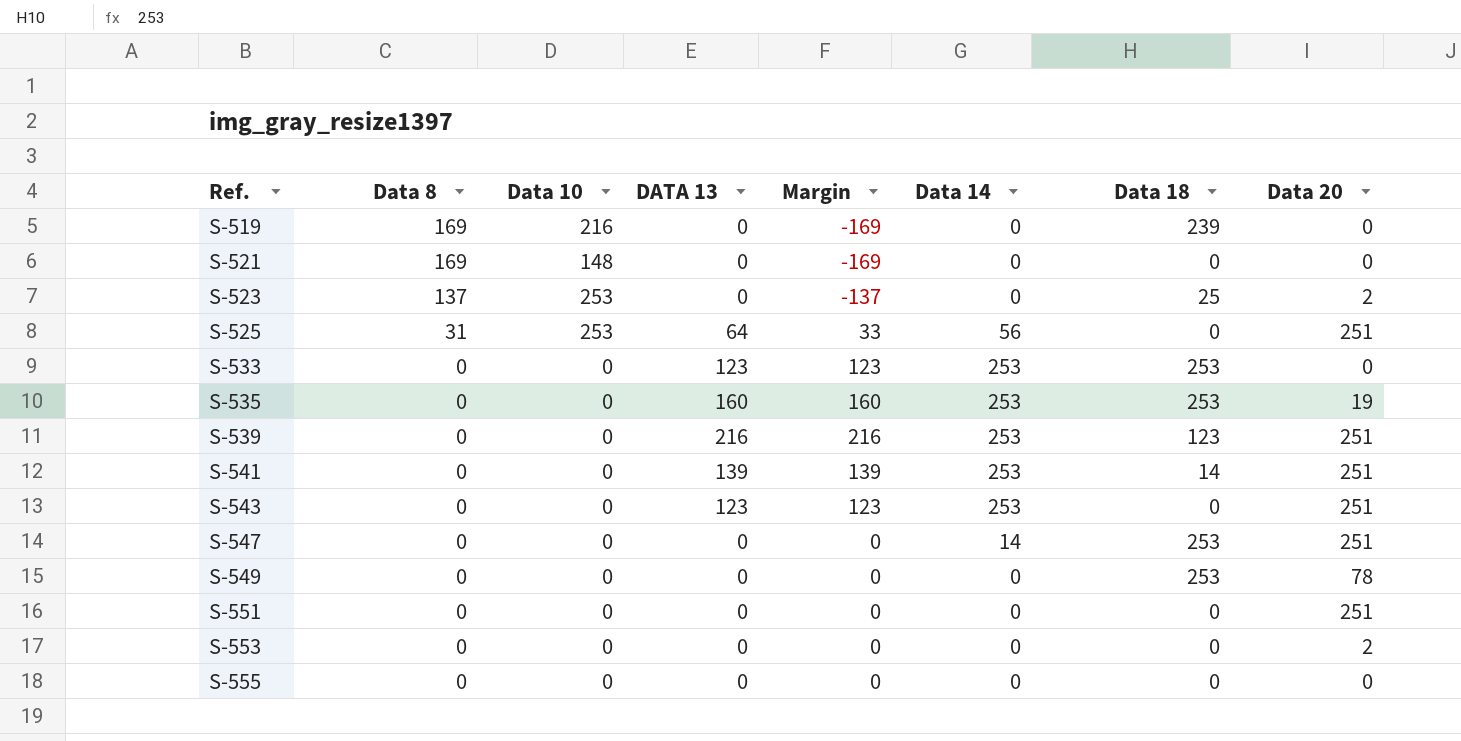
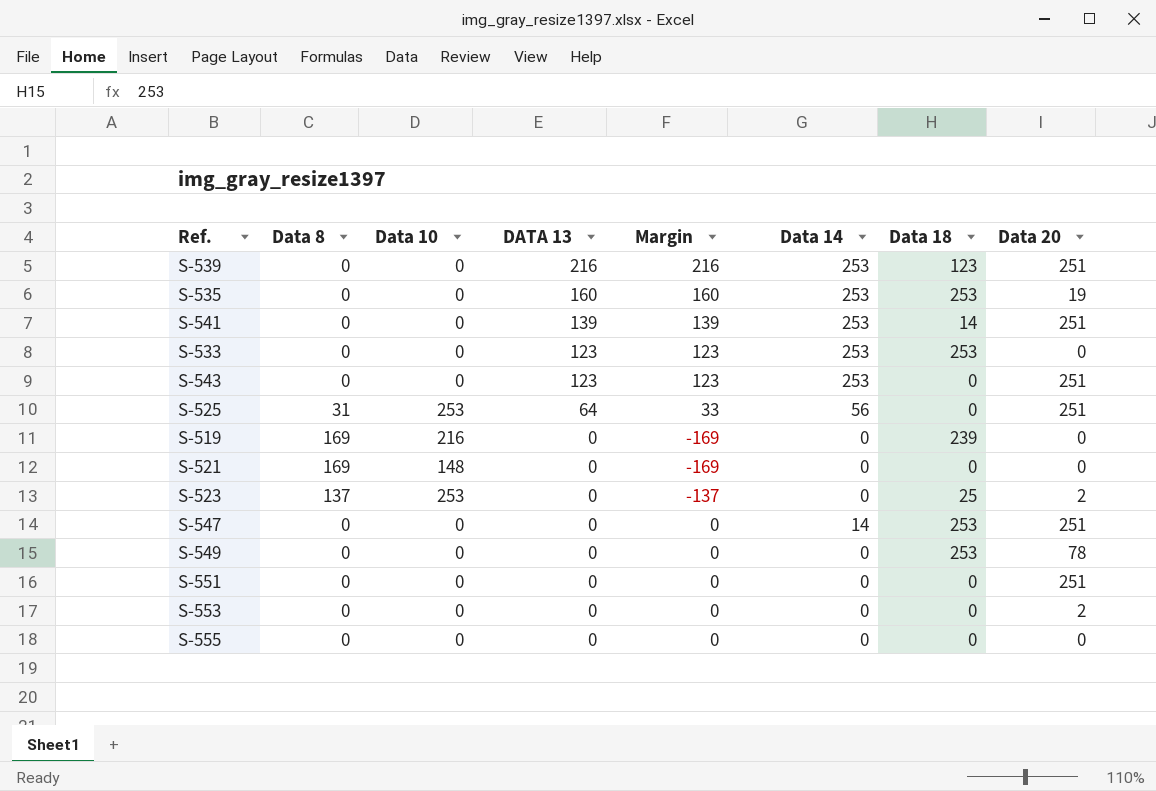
row order: Ref. ascending -> DATA 13 descending

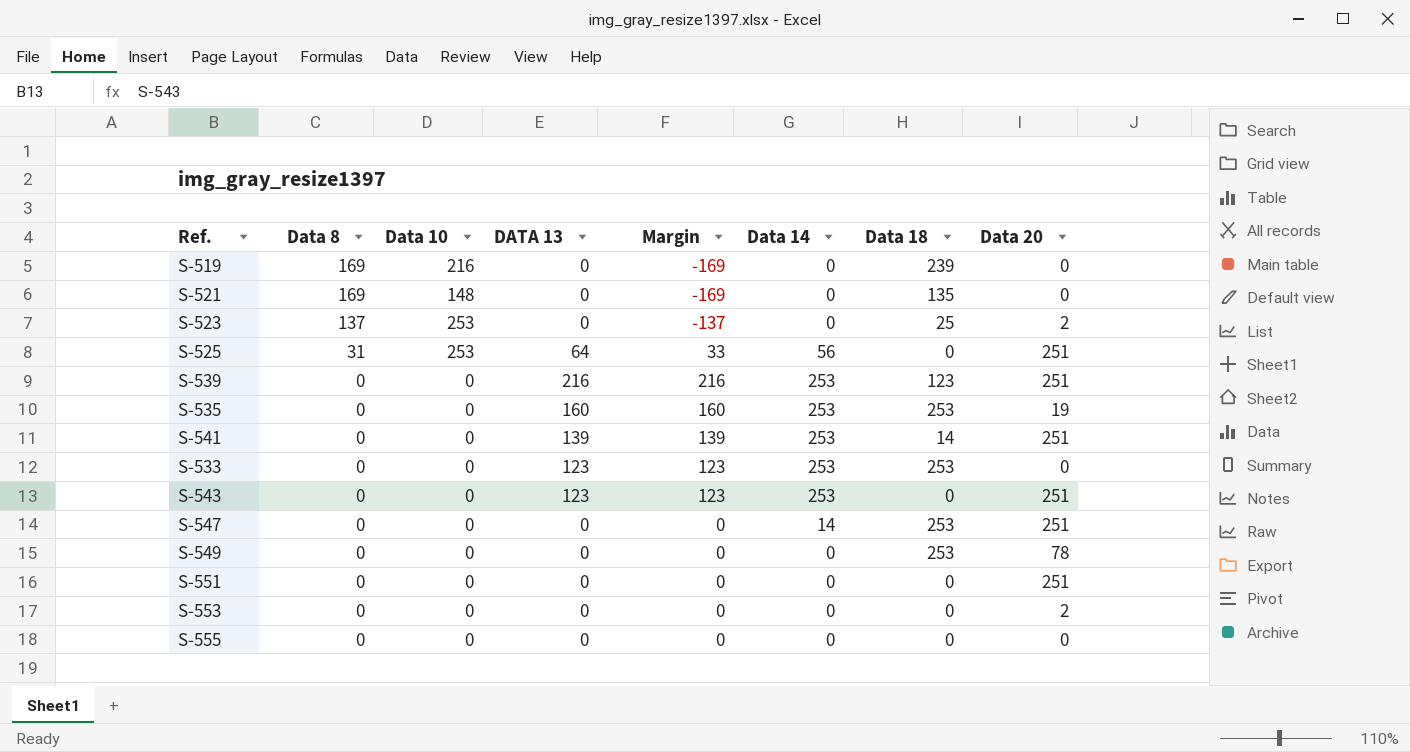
row order: DATA 13 descending -> Data 8 descending
S-521 | Data 18: 0 -> 135

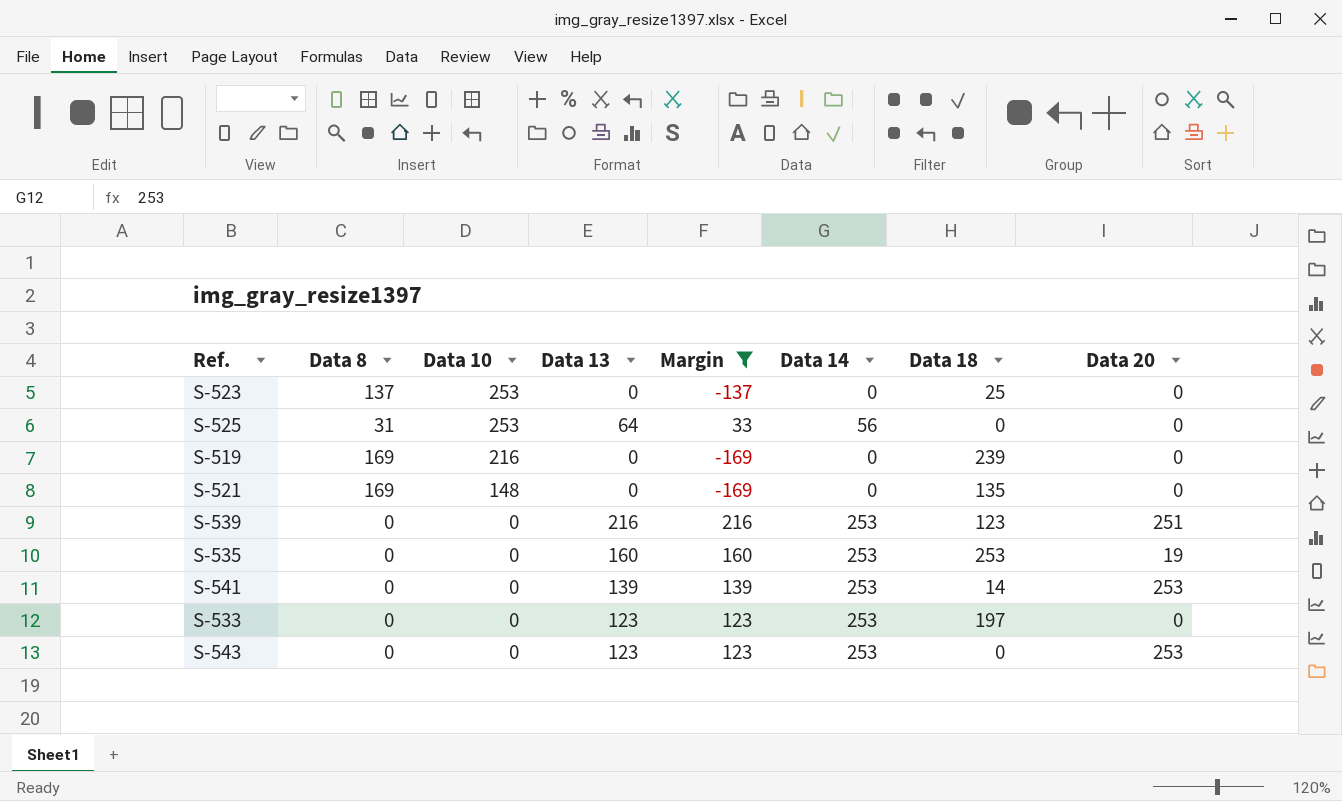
filter: none -> Margin != 0
row order: Data 8 descending -> Data 10 descending
column name: DATA 13 -> Data 13
S-523 | Data 20: 2 -> 0
S-525 | Data 20: 251 -> 0
S-541 | Data 20: 251 -> 253
S-533 | Data 18: 253 -> 197
S-543 | Data 20: 251 -> 253

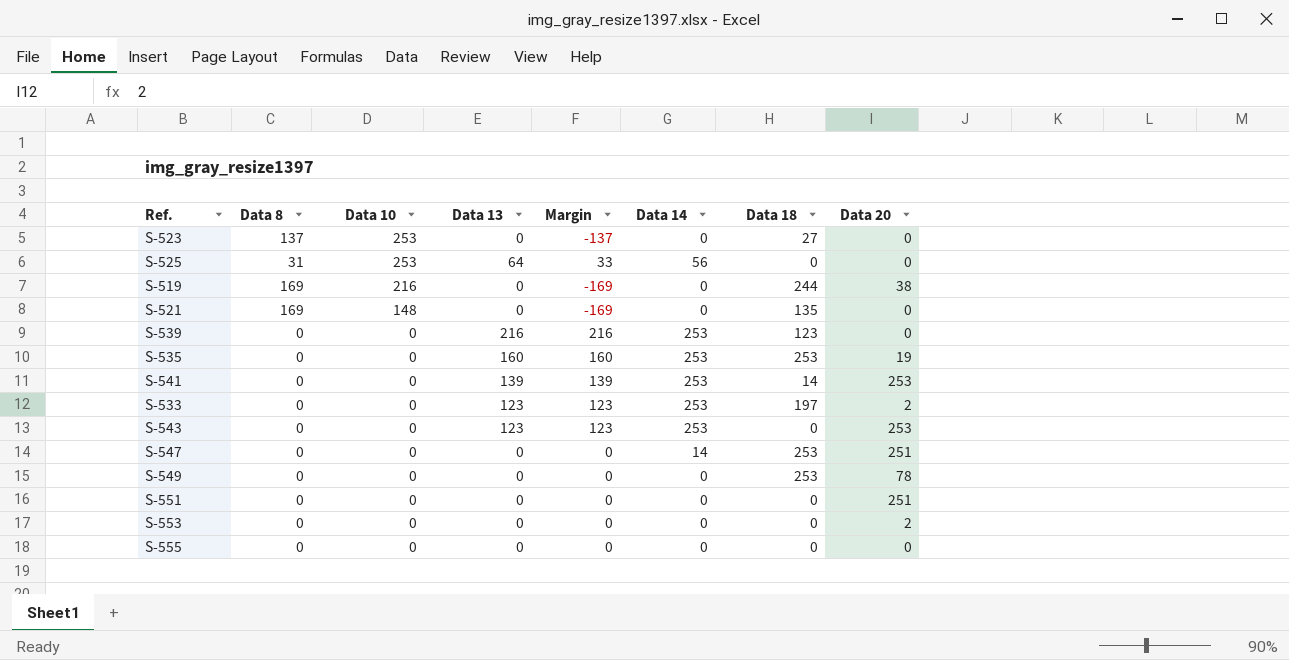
filter: Margin != 0 -> none
S-523 | Data 18: 25 -> 27
S-519 | Data 18: 239 -> 244
S-519 | Data 20: 0 -> 38
S-539 | Data 20: 251 -> 0
S-533 | Data 20: 0 -> 2

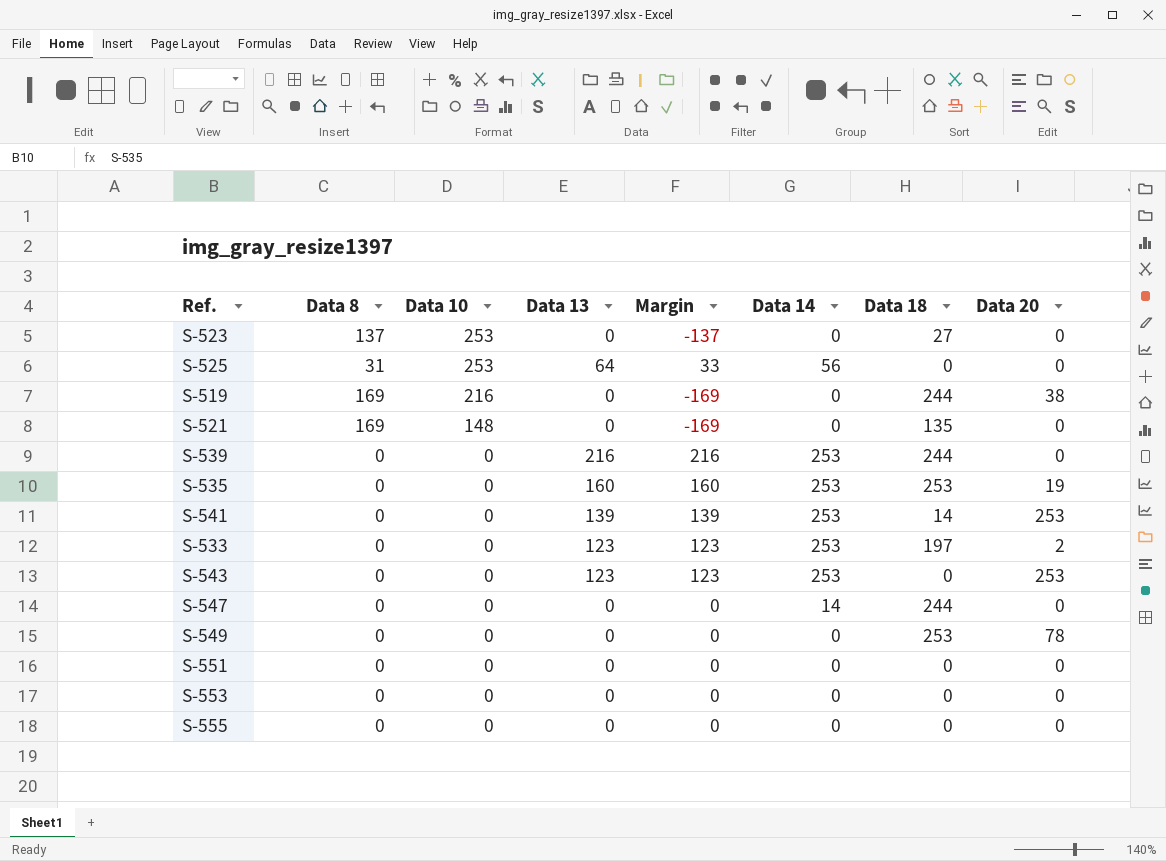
S-539 | Data 18: 123 -> 244
S-547 | Data 18: 253 -> 244
S-547 | Data 20: 251 -> 0
S-551 | Data 20: 251 -> 0
S-553 | Data 20: 2 -> 0

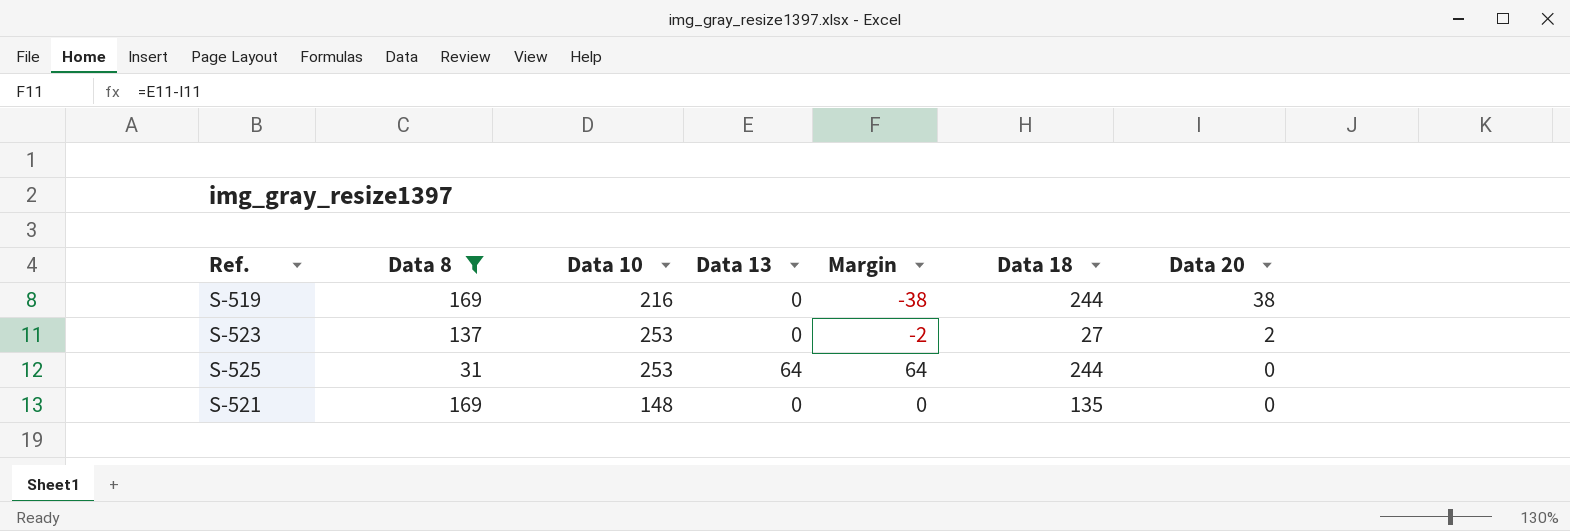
filter: none -> Data 8 != 0
row order: Data 10 descending -> Data 20 descending
column Data 14 | position: 6 -> none
column Margin | formula: [Data 13] - [Data 8] -> [Data 13] - [Data 20]
S-523 | Data 20: 0 -> 2
S-525 | Data 18: 0 -> 244

